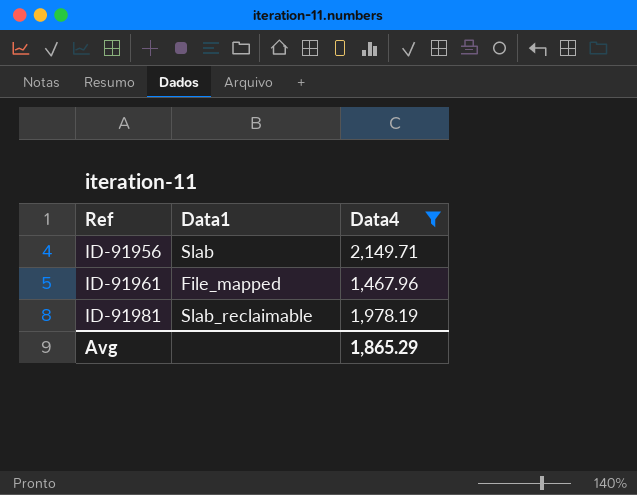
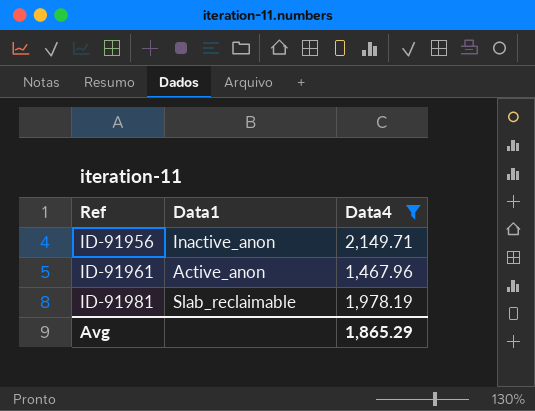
ID-91956 | Data1: Slab -> Inactive_anon
ID-91961 | Data1: File_mapped -> Active_anon

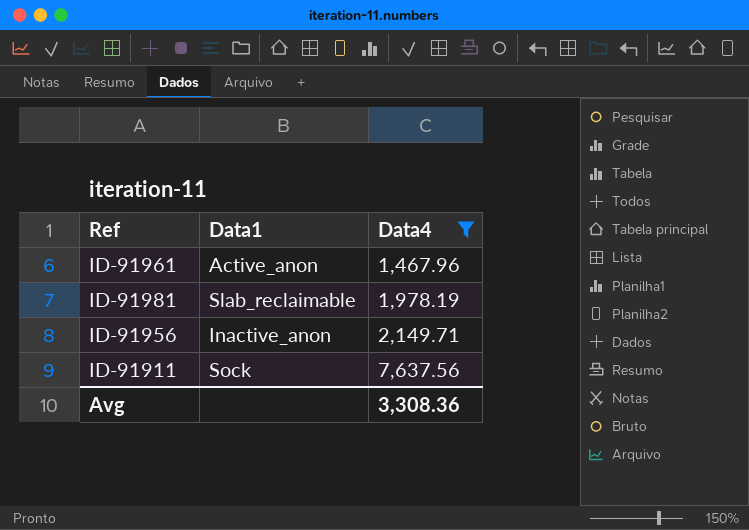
row order: Ref ascending -> Data4 ascending
row ID-91911: none -> Sock | 7,637.56
Avg | Data4: 1,865.29 -> 3,308.36

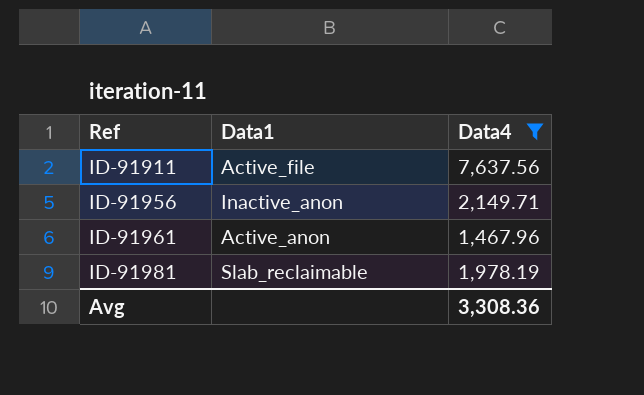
row order: Data4 ascending -> Ref ascending
ID-91911 | Data1: Sock -> Active_file

